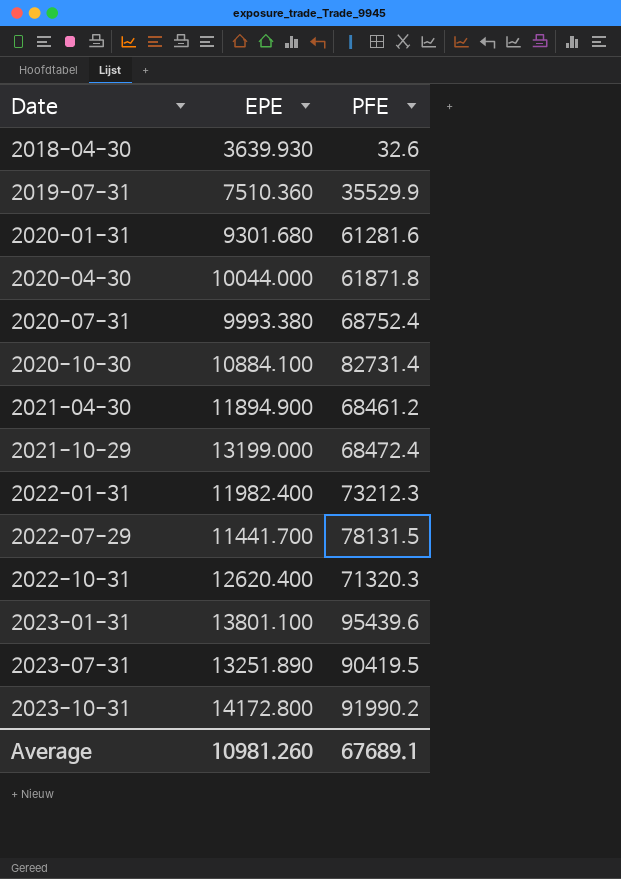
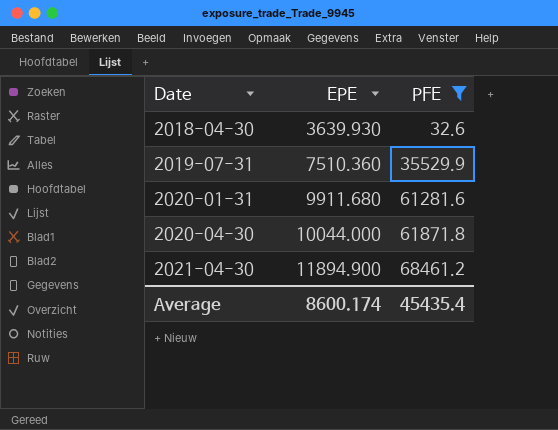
filter: none -> PFE <= 68461.2
2020-01-31 | EPE: 9301.680 -> 9911.680
Average | EPE: 10981.260 -> 8600.174
Average | PFE: 67689.1 -> 45435.4

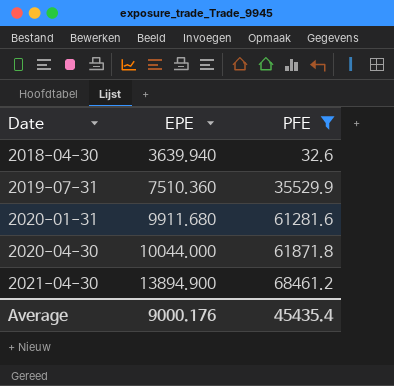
2018-04-30 | EPE: 3639.930 -> 3639.940
2021-04-30 | EPE: 11894.900 -> 13894.900
Average | EPE: 8600.174 -> 9000.176

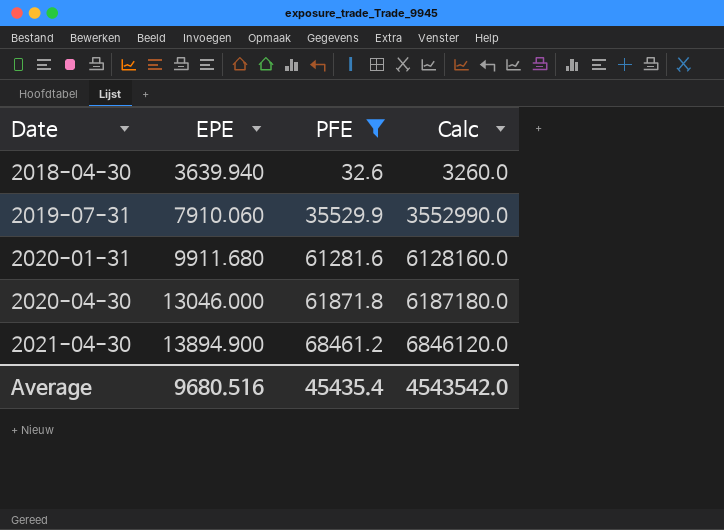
column Calc | formula: none -> [PFE] * 100
2019-07-31 | EPE: 7510.360 -> 7910.060
2020-04-30 | EPE: 10044.000 -> 13046.000
Average | EPE: 9000.176 -> 9680.516

